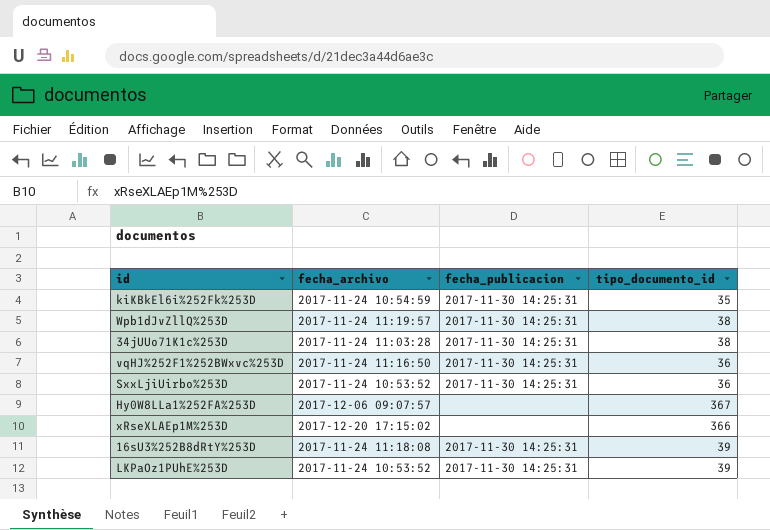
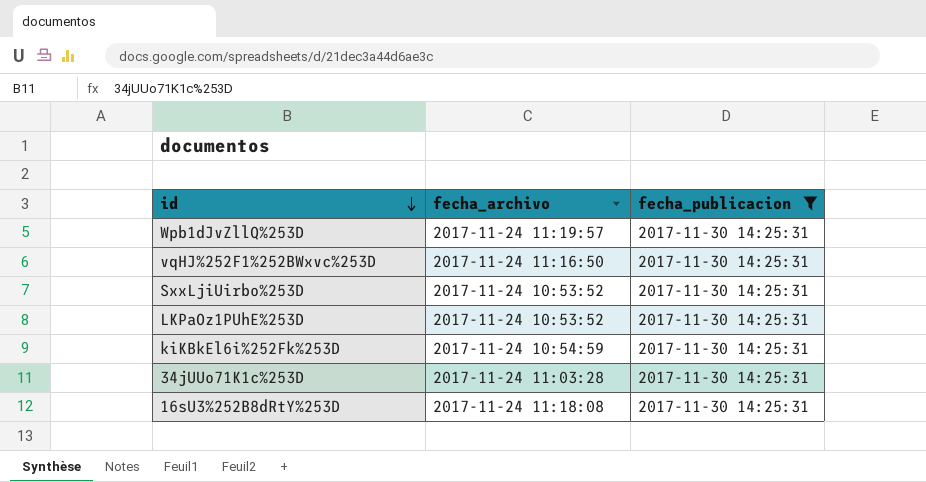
filter: none -> fecha_publicacion = 2017-11-30 14:25:31
row order: none -> id descending
column tipo_documento_id | position: 4 -> none

